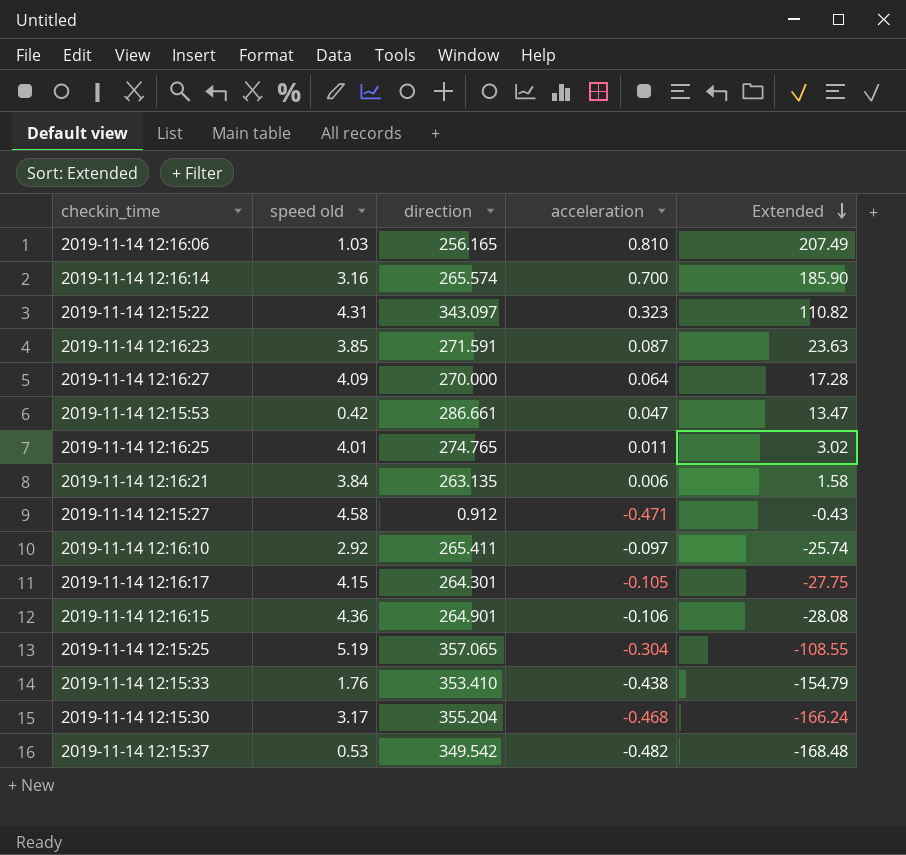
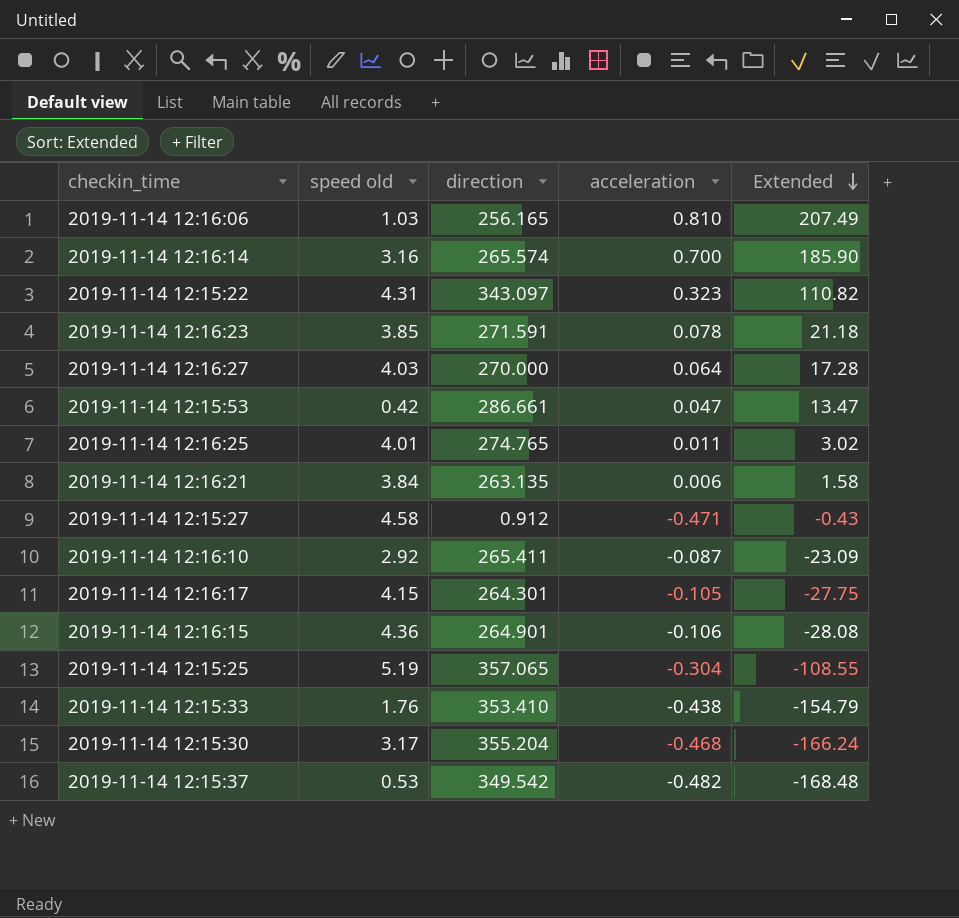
2019-11-14 12:16:23 | acceleration: 0.087 -> 0.078
2019-11-14 12:16:23 | Extended: 23.63 -> 21.18
2019-11-14 12:16:27 | speed old: 4.09 -> 4.03
2019-11-14 12:16:10 | acceleration: -0.097 -> -0.087
2019-11-14 12:16:10 | Extended: -25.74 -> -23.09

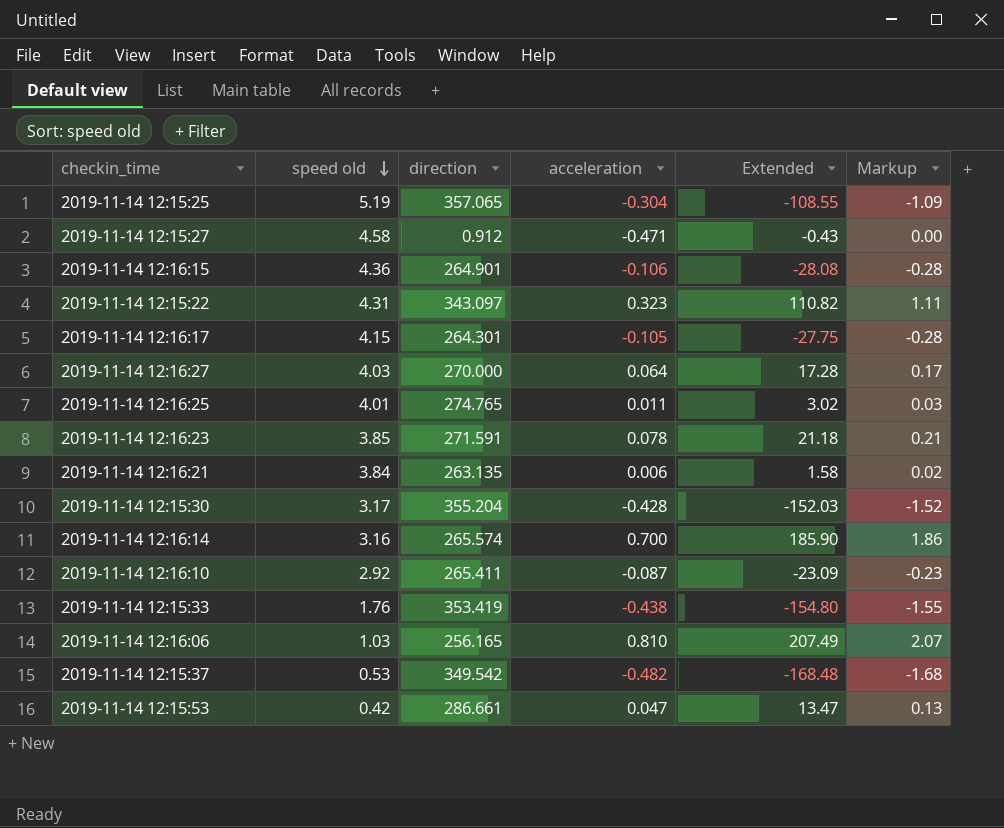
row order: Extended descending -> speed old descending
column Markup | formula: none -> [Extended] * 0.01
2019-11-14 12:15:30 | acceleration: -0.468 -> -0.428
2019-11-14 12:15:30 | Extended: -166.24 -> -152.03
2019-11-14 12:15:33 | direction: 353.410 -> 353.419
2019-11-14 12:15:33 | Extended: -154.79 -> -154.80

